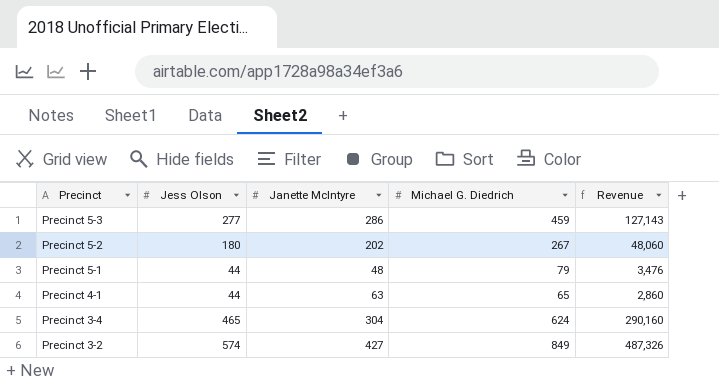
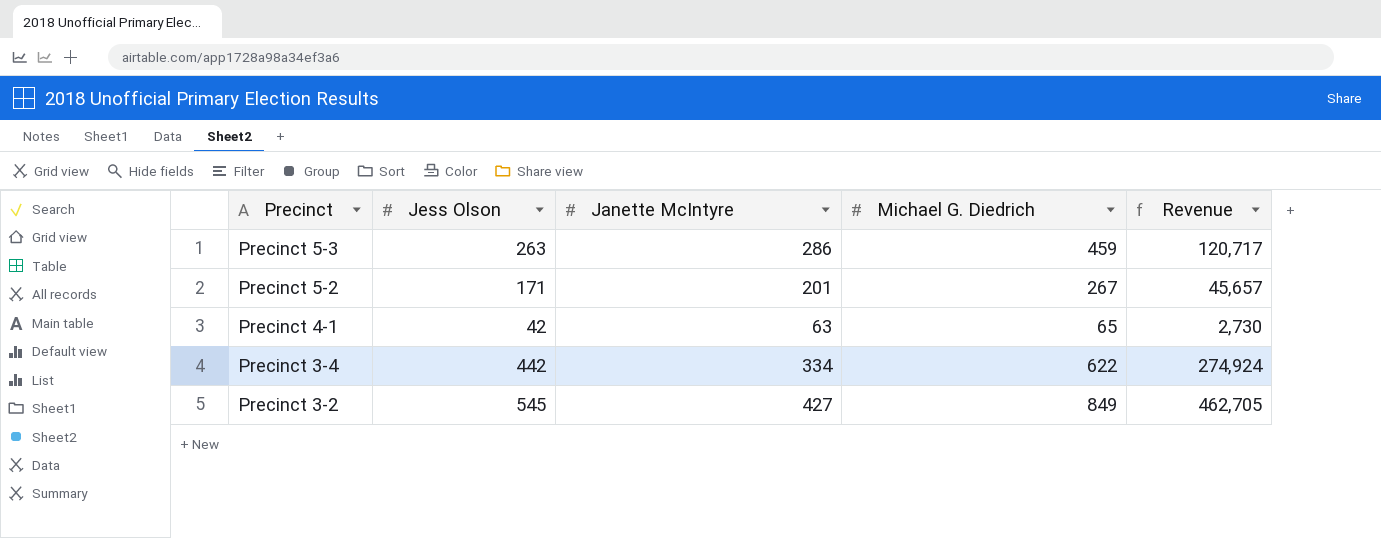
row Precinct 5-1: 44 | 48 | 79 | 3,476 -> none
Precinct 5-3 | Jess Olson: 277 -> 263
Precinct 5-3 | Revenue: 127,143 -> 120,717
Precinct 5-2 | Jess Olson: 180 -> 171
Precinct 5-2 | Janette McIntyre: 202 -> 201
Precinct 5-2 | Revenue: 48,060 -> 45,657
Precinct 4-1 | Jess Olson: 44 -> 42
Precinct 4-1 | Revenue: 2,860 -> 2,730
Precinct 3-4 | Jess Olson: 465 -> 442
Precinct 3-4 | Janette McIntyre: 304 -> 334
Precinct 3-4 | Michael G. Diedrich: 624 -> 622
Precinct 3-4 | Revenue: 290,160 -> 274,924
Precinct 3-2 | Jess Olson: 574 -> 545
Precinct 3-2 | Revenue: 487,326 -> 462,705

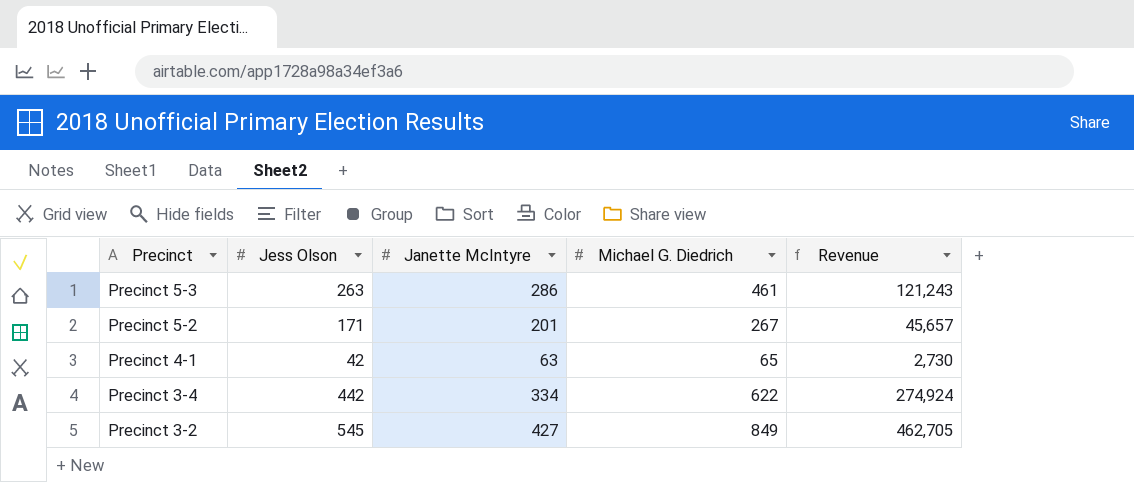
Precinct 5-3 | Michael G. Diedrich: 459 -> 461
Precinct 5-3 | Revenue: 120,717 -> 121,243

